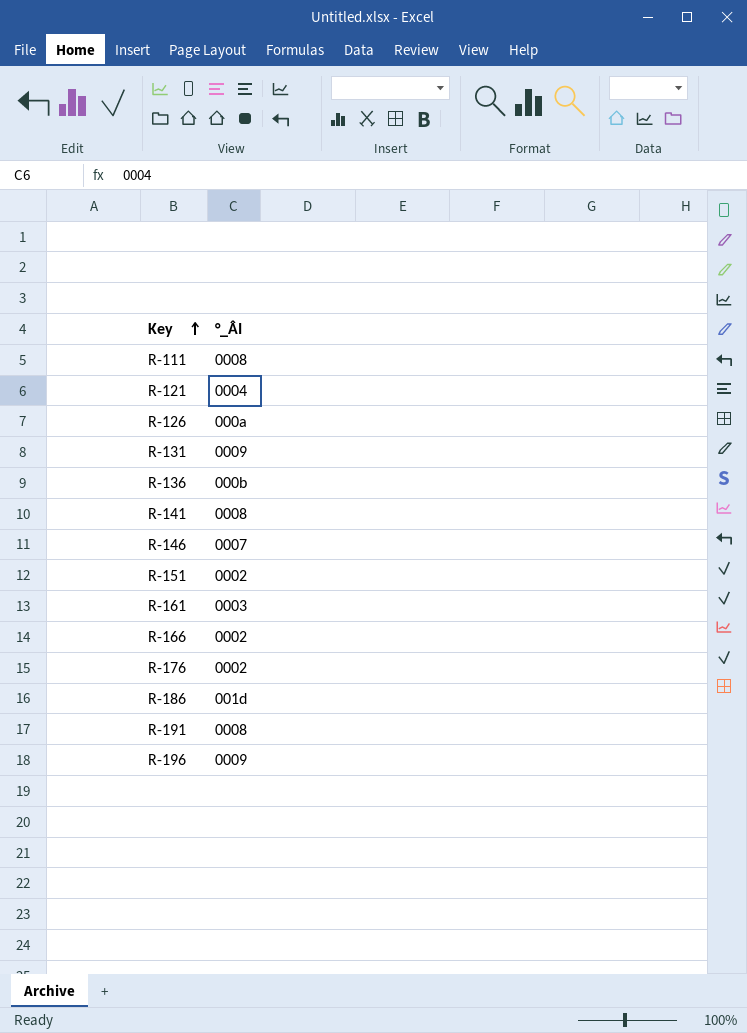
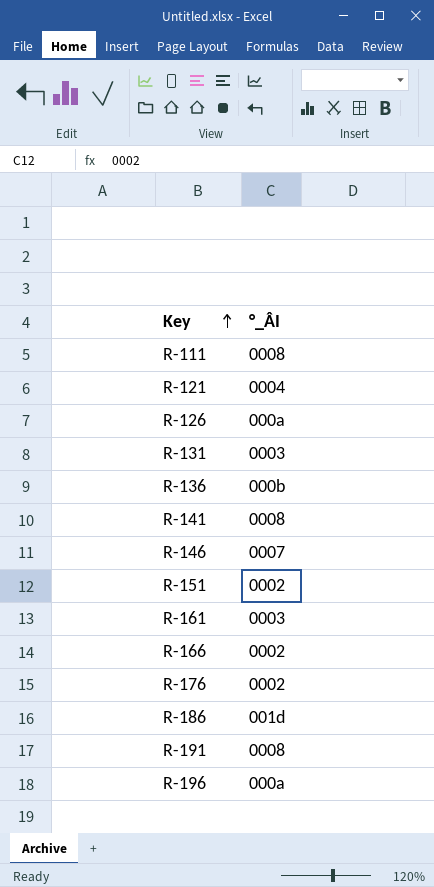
R-131 | °_ÂI: 0009 -> 0003
R-196 | °_ÂI: 0009 -> 000a

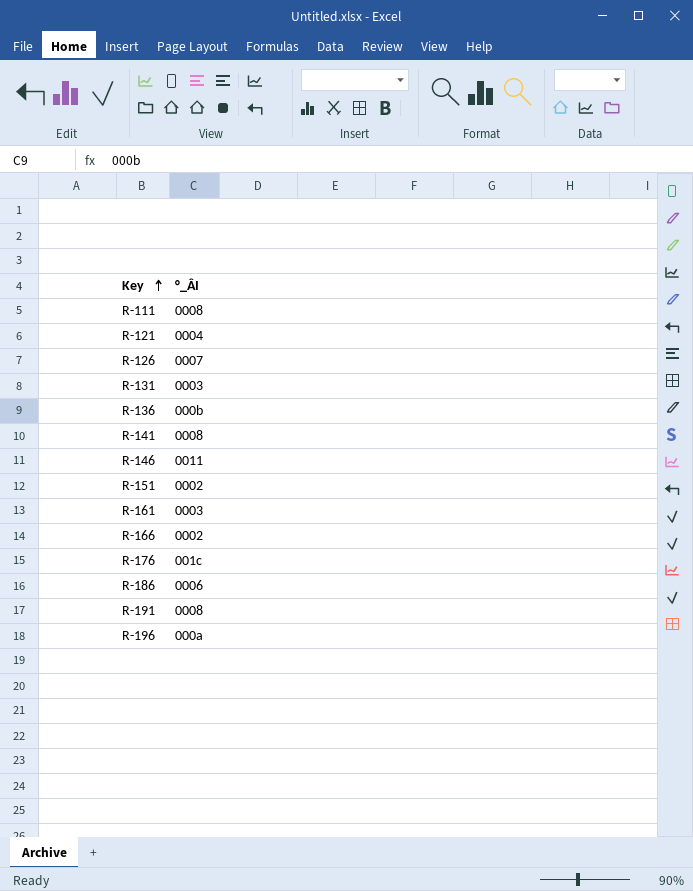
R-126 | °_ÂI: 000a -> 0007
R-146 | °_ÂI: 0007 -> 0011
R-176 | °_ÂI: 0002 -> 001c
R-186 | °_ÂI: 001d -> 0006

